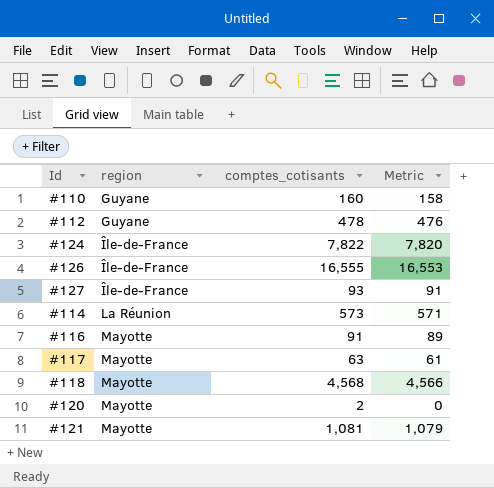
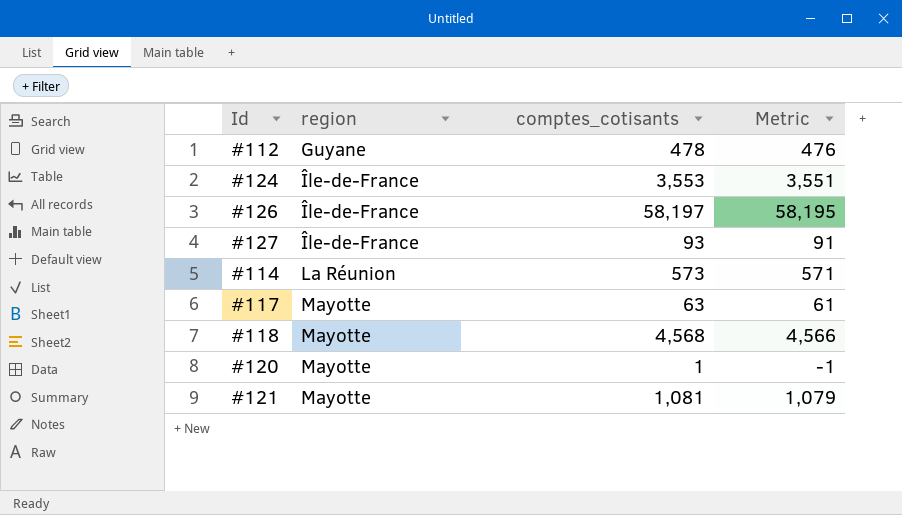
row #110: Guyane | 160 | 158 -> none
row #116: Mayotte | 91 | 89 -> none
#124 | comptes_cotisants: 7,822 -> 3,553
#124 | Metric: 7,820 -> 3,551
#126 | comptes_cotisants: 16,555 -> 58,197
#126 | Metric: 16,553 -> 58,195
#120 | comptes_cotisants: 2 -> 1
#120 | Metric: 0 -> -1

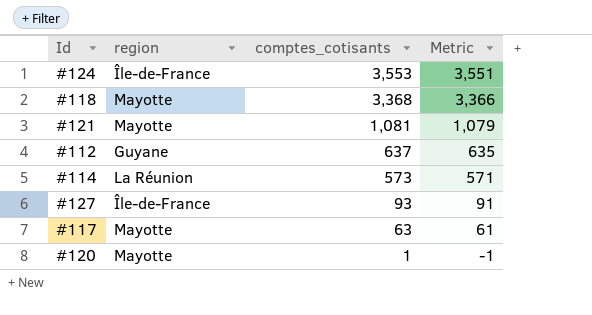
row order: region ascending -> comptes_cotisants descending
row #126: Île-de-France | 58,197 | 58,195 -> none
#118 | comptes_cotisants: 4,568 -> 3,368
#118 | Metric: 4,566 -> 3,366
#112 | comptes_cotisants: 478 -> 637
#112 | Metric: 476 -> 635

